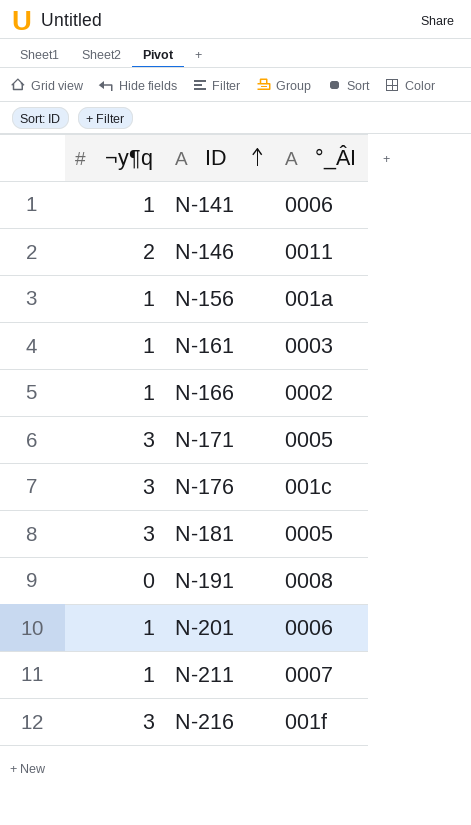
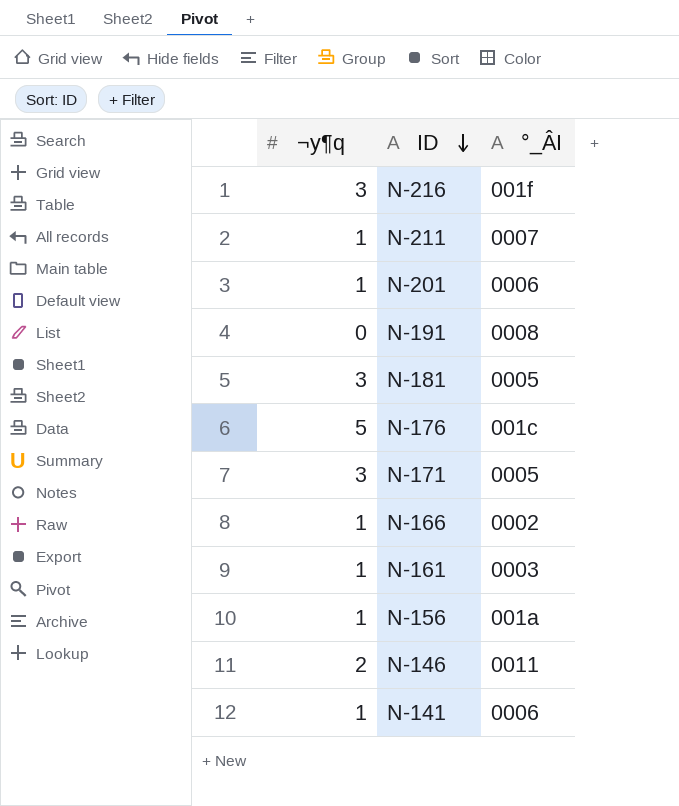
row order: ID ascending -> ID descending
N-176 | ¬y¶q: 3 -> 5

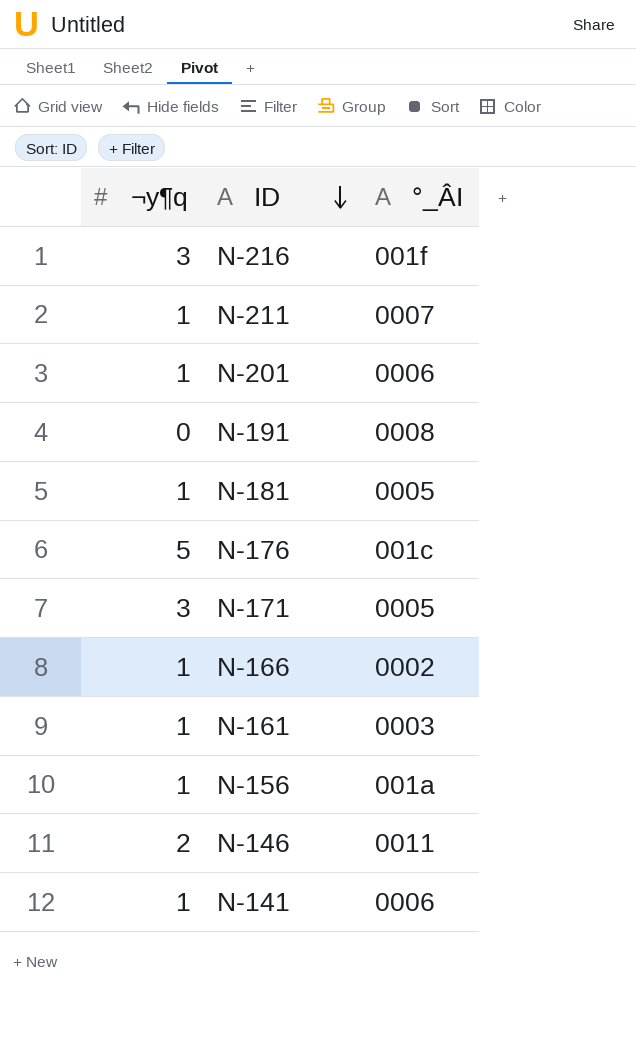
N-181 | ¬y¶q: 3 -> 1

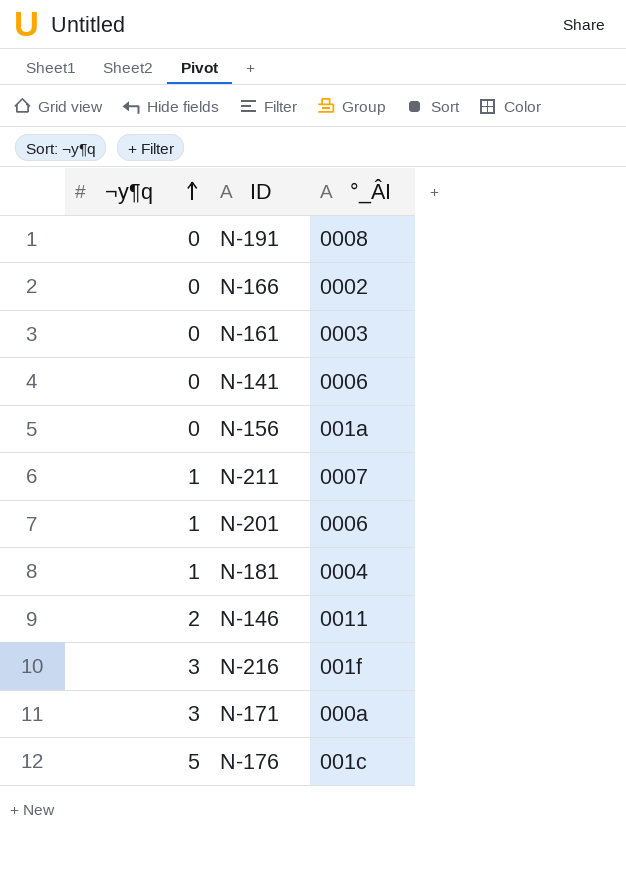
row order: ID descending -> ¬y¶q ascending
N-166 | ¬y¶q: 1 -> 0
N-161 | ¬y¶q: 1 -> 0
N-141 | ¬y¶q: 1 -> 0
N-156 | ¬y¶q: 1 -> 0
N-181 | °_ÂI: 0005 -> 0004
N-171 | °_ÂI: 0005 -> 000a

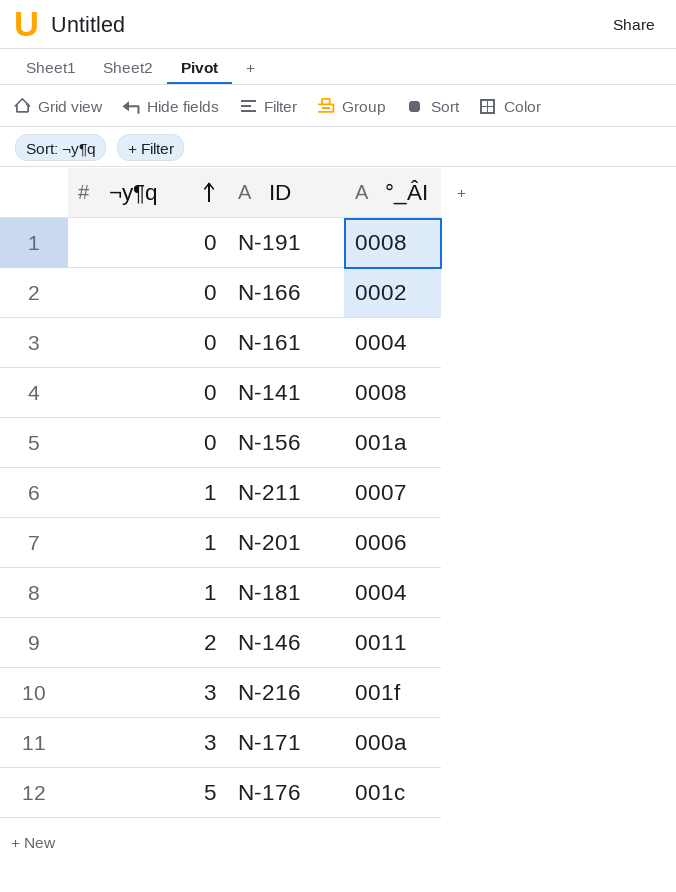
N-161 | °_ÂI: 0003 -> 0004
N-141 | °_ÂI: 0006 -> 0008

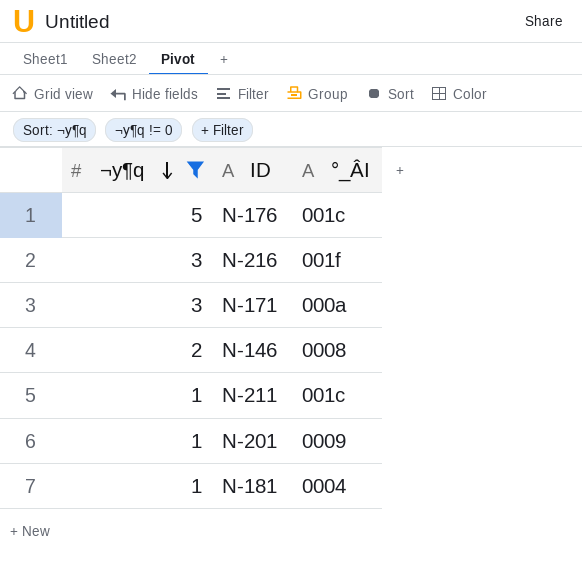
filter: none -> ¬y¶q != 0
row order: ¬y¶q ascending -> ¬y¶q descending
N-146 | °_ÂI: 0011 -> 0008
N-211 | °_ÂI: 0007 -> 001c
N-201 | °_ÂI: 0006 -> 0009

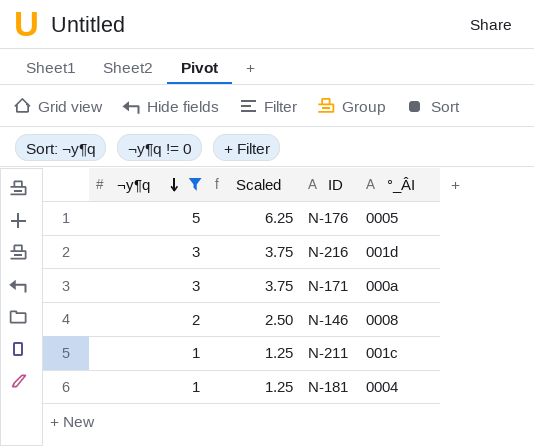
column Scaled | formula: none -> [¬y¶q] * 1.25
row N-201: 1 | 0009 -> none
N-176 | °_ÂI: 001c -> 0005
N-216 | °_ÂI: 001f -> 001d

